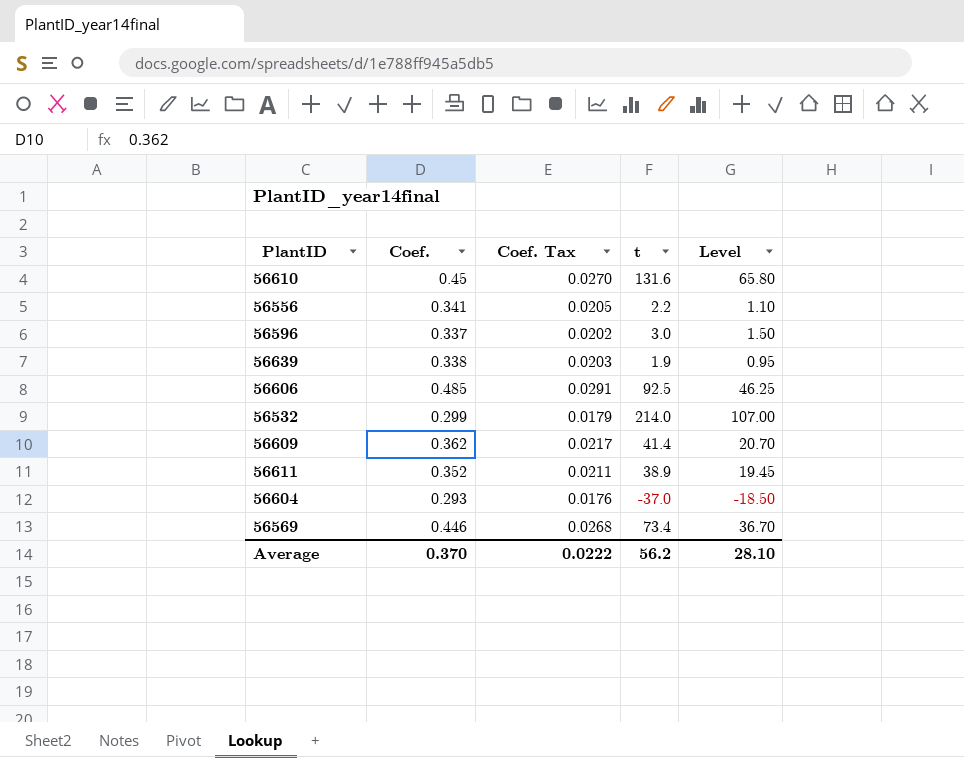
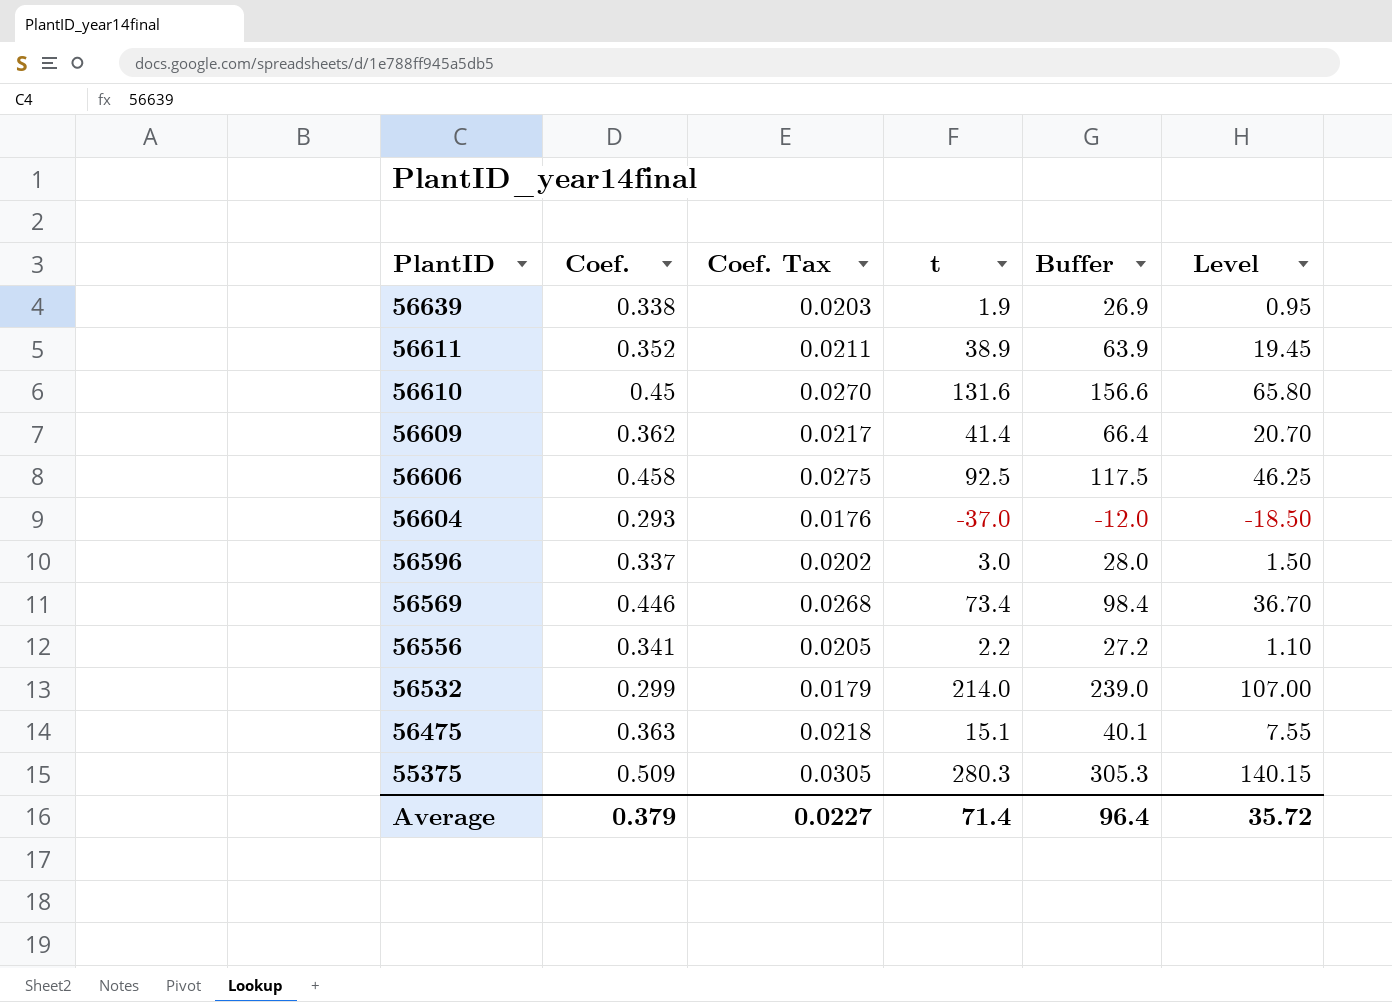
row order: none -> PlantID descending
column Buffer | formula: none -> [t] + 25
56606 | Coef.: 0.485 -> 0.458
56606 | Coef. Tax: 0.0291 -> 0.0275
row 56475: none -> 0.363 | 0.0218 | 15.1 | 40.1 | 7.55
row 55375: none -> 0.509 | 0.0305 | 280.3 | 305.3 | 140.15
Average | Coef.: 0.370 -> 0.379
Average | Coef. Tax: 0.0222 -> 0.0227
Average | t: 56.2 -> 71.4
Average | Level: 28.10 -> 35.72

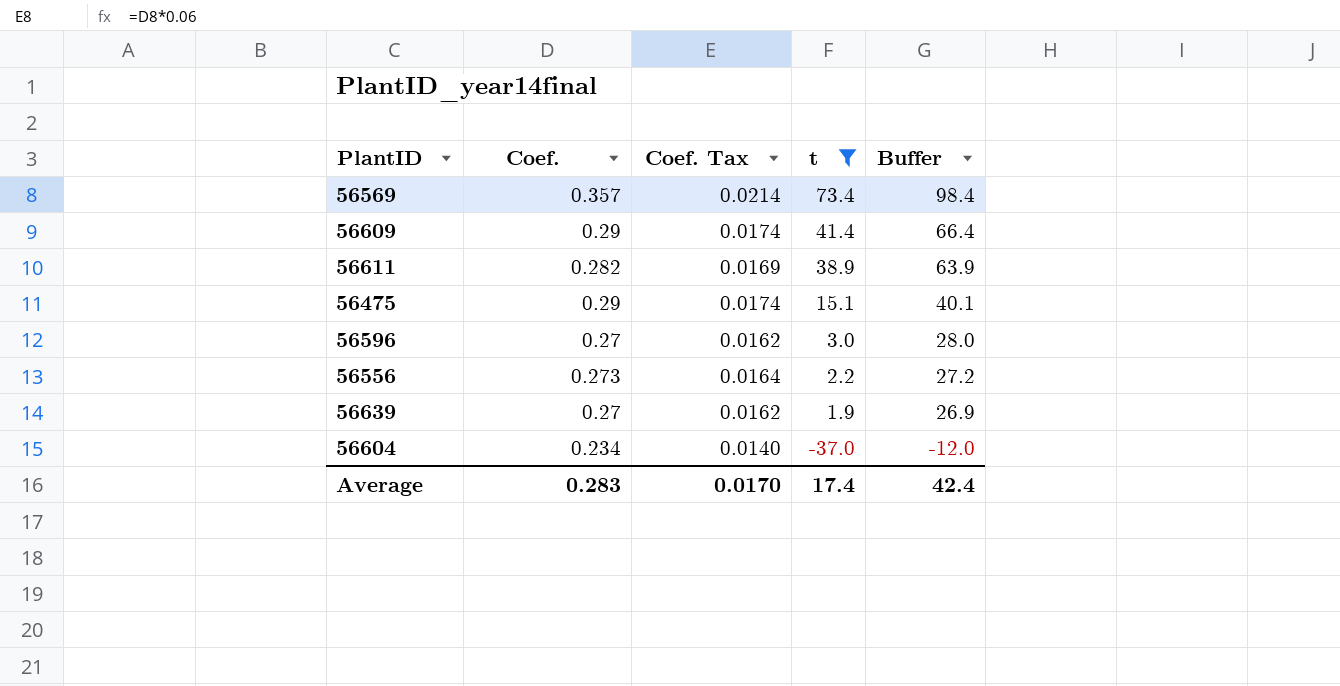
filter: none -> t <= 73.4
row order: PlantID descending -> t descending
column Level | formula: [t] * 0.5 -> none
56569 | Coef.: 0.446 -> 0.357
56569 | Coef. Tax: 0.0268 -> 0.0214
56609 | Coef.: 0.362 -> 0.29
56609 | Coef. Tax: 0.0217 -> 0.0174
56611 | Coef.: 0.352 -> 0.282
56611 | Coef. Tax: 0.0211 -> 0.0169
56475 | Coef.: 0.363 -> 0.29
56475 | Coef. Tax: 0.0218 -> 0.0174
56596 | Coef.: 0.337 -> 0.27
56596 | Coef. Tax: 0.0202 -> 0.0162
56556 | Coef.: 0.341 -> 0.273
56556 | Coef. Tax: 0.0205 -> 0.0164
56639 | Coef.: 0.338 -> 0.27
56639 | Coef. Tax: 0.0203 -> 0.0162
56604 | Coef.: 0.293 -> 0.234
56604 | Coef. Tax: 0.0176 -> 0.0140
Average | Coef.: 0.379 -> 0.283
Average | Coef. Tax: 0.0227 -> 0.0170
Average | t: 71.4 -> 17.4
Average | Buffer: 96.4 -> 42.4

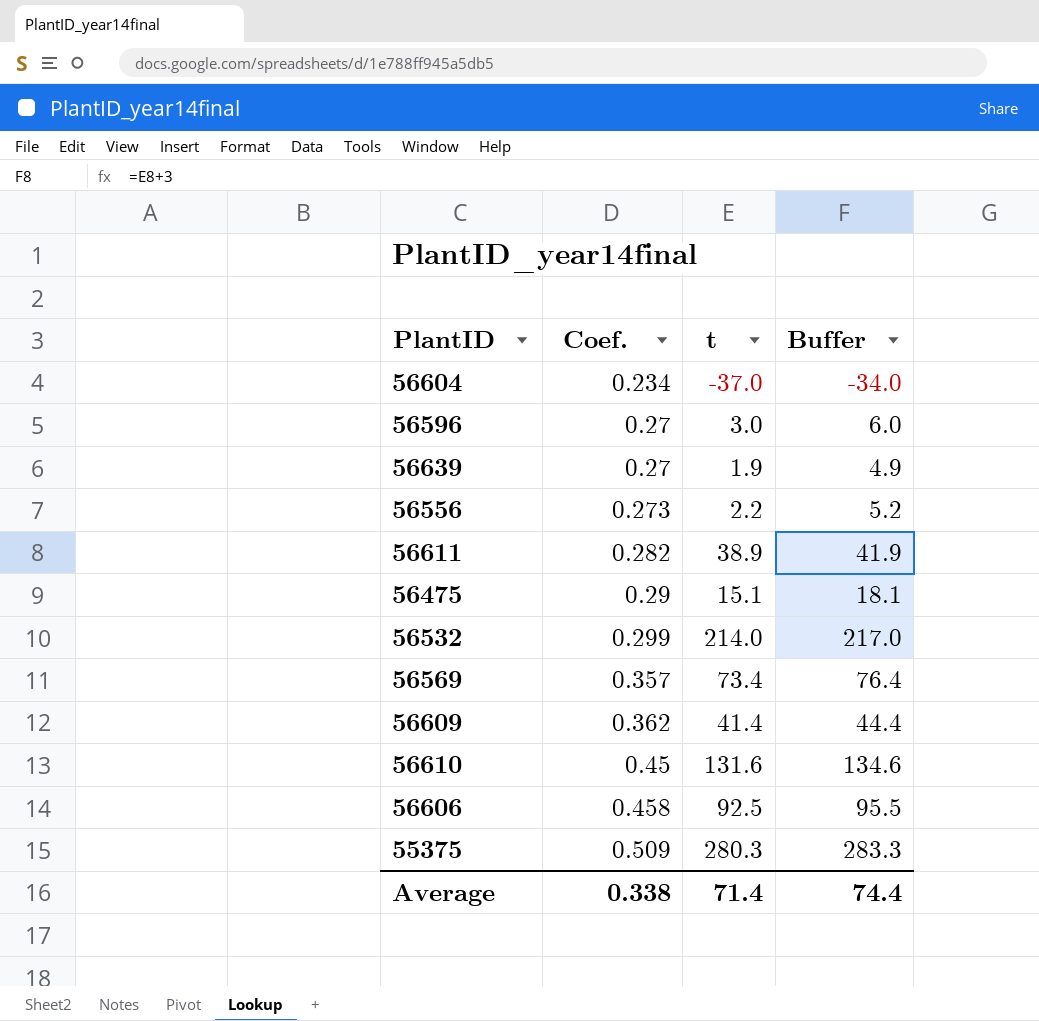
filter: t <= 73.4 -> none
row order: t descending -> Coef. ascending
column Coef. Tax | formula: [Coef.] * 0.06 -> none
column Buffer | formula: [t] + 25 -> [t] + 3
56609 | Coef.: 0.29 -> 0.362
Average | Coef.: 0.283 -> 0.338
Average | t: 17.4 -> 71.4
Average | Buffer: 42.4 -> 74.4

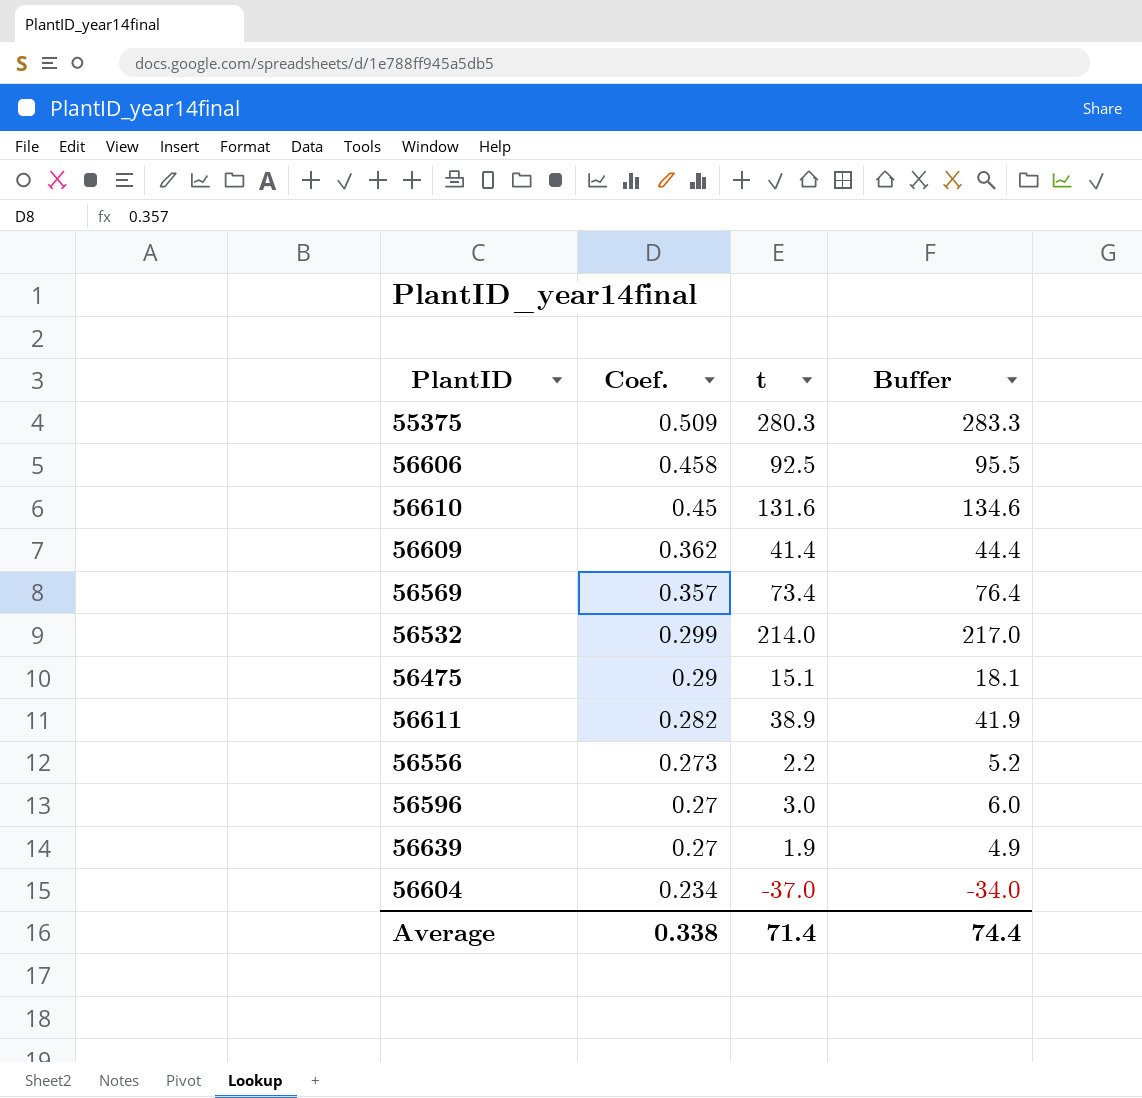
row order: Coef. ascending -> Coef. descending

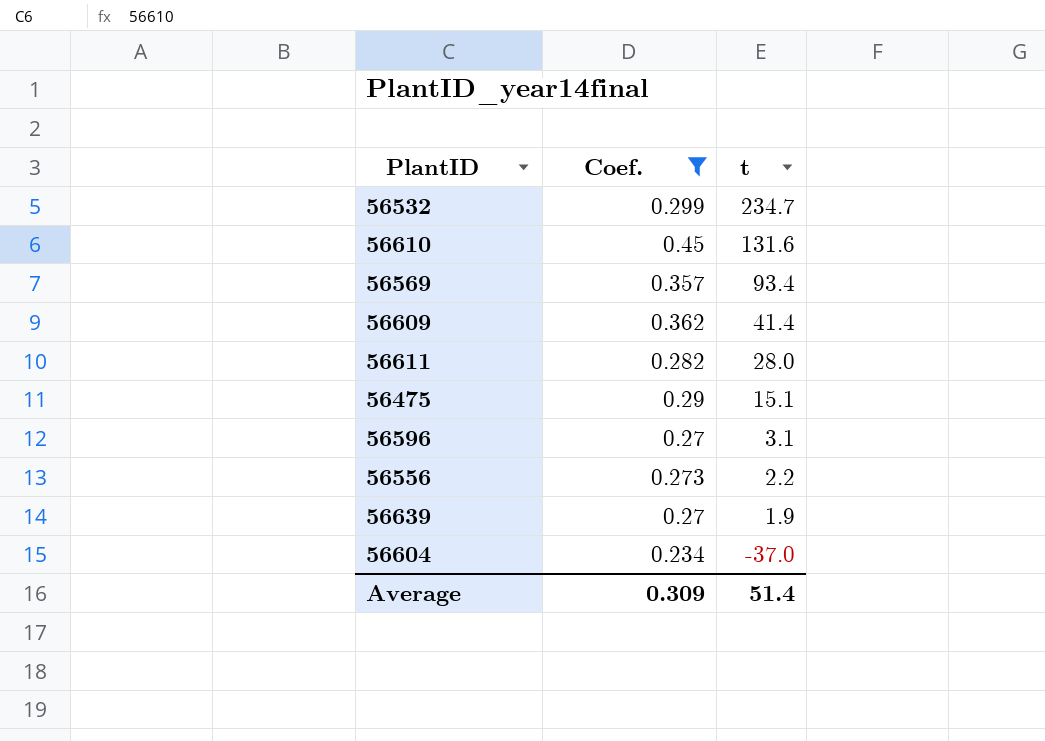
filter: none -> Coef. <= 0.45
row order: Coef. descending -> t descending
column Buffer | formula: [t] + 3 -> none
56532 | t: 214.0 -> 234.7
56569 | t: 73.4 -> 93.4
56611 | t: 38.9 -> 28.0
56596 | t: 3.0 -> 3.1
Average | Coef.: 0.338 -> 0.309
Average | t: 71.4 -> 51.4

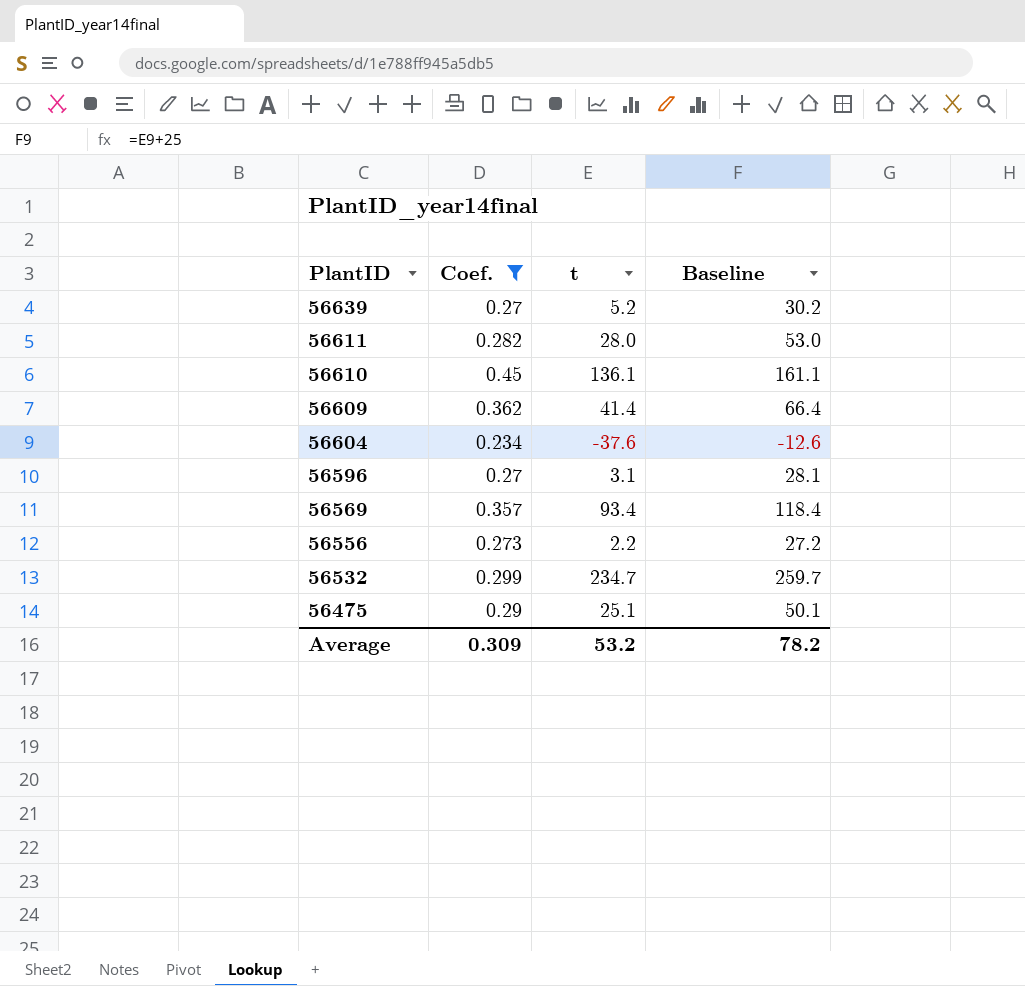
row order: t descending -> PlantID descending
column Baseline | formula: none -> [t] + 25
56639 | t: 1.9 -> 5.2
56610 | t: 131.6 -> 136.1
56604 | t: -37.0 -> -37.6
56475 | t: 15.1 -> 25.1
Average | t: 51.4 -> 53.2

